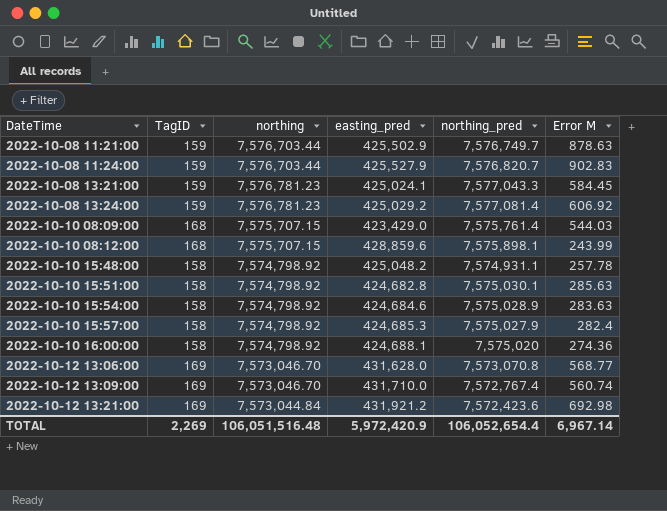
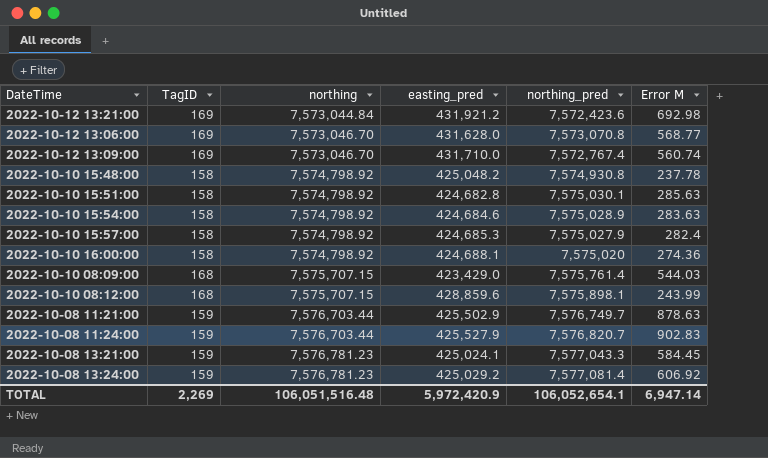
row order: DateTime ascending -> northing ascending
2022-10-10 15:48:00 | northing_pred: 7,574,931.1 -> 7,574,930.8
2022-10-10 15:48:00 | Error M: 257.78 -> 237.78
TOTAL | northing_pred: 106,052,654.4 -> 106,052,654.1
TOTAL | Error M: 6,967.14 -> 6,947.14

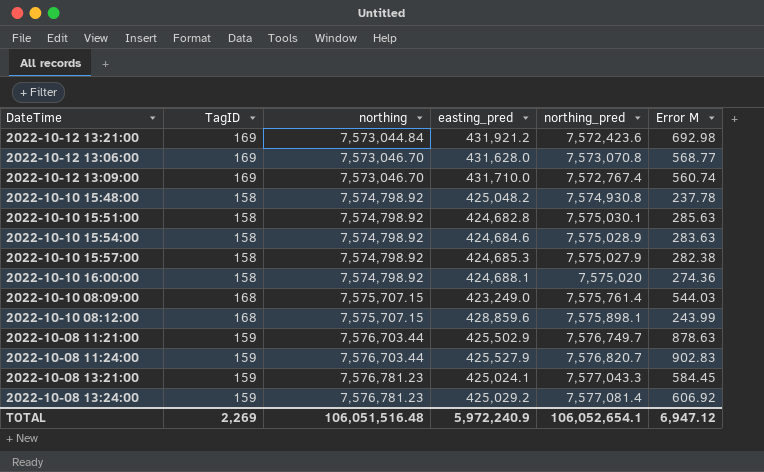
2022-10-10 15:57:00 | Error M: 282.4 -> 282.38
2022-10-10 08:09:00 | easting_pred: 423,429.0 -> 423,249.0
TOTAL | easting_pred: 5,972,420.9 -> 5,972,240.9
TOTAL | Error M: 6,947.14 -> 6,947.12

